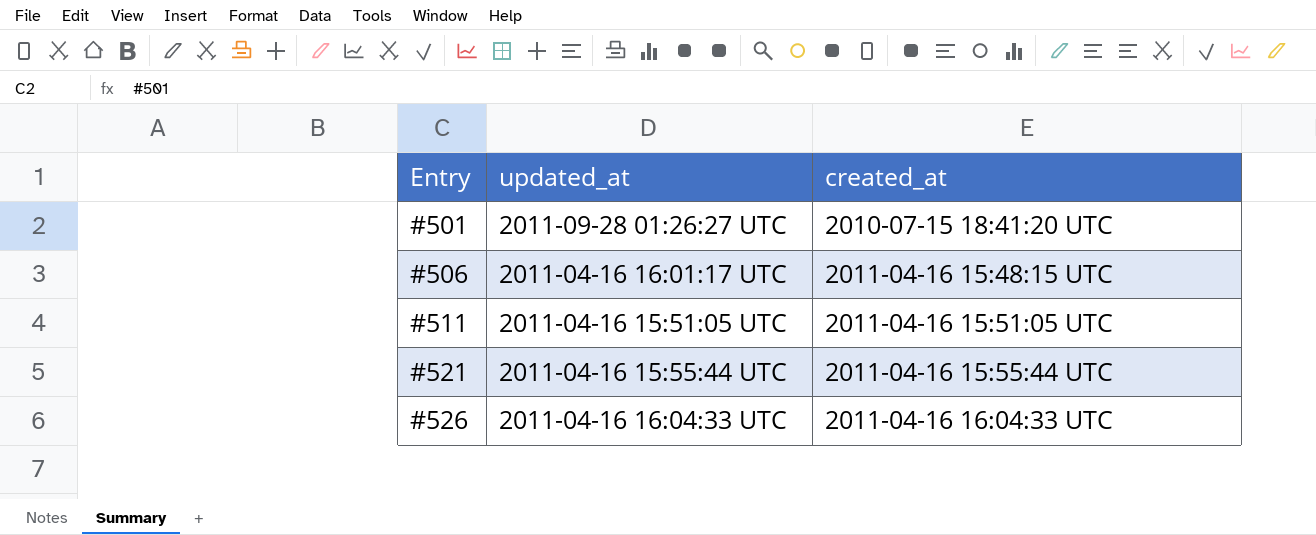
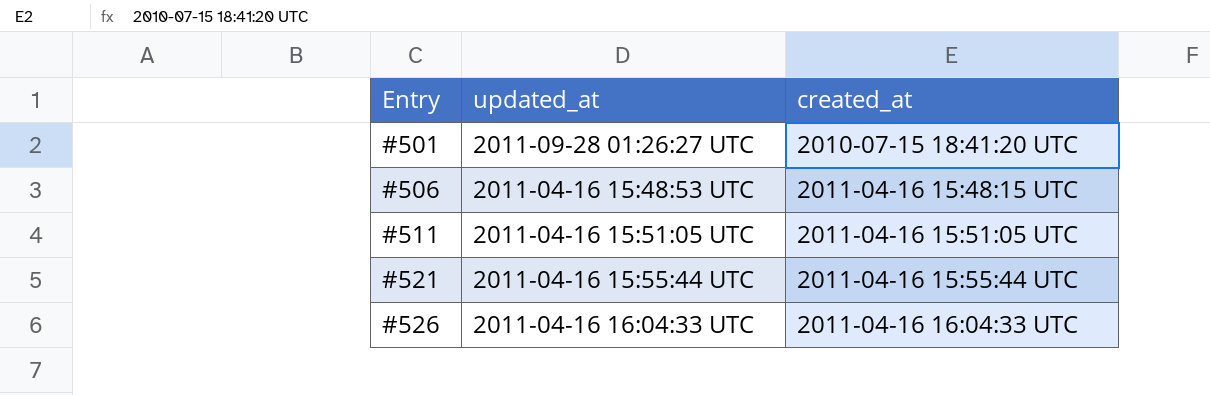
#506 | updated_at: 2011-04-16 16:01:17 UTC -> 2011-04-16 15:48:53 UTC

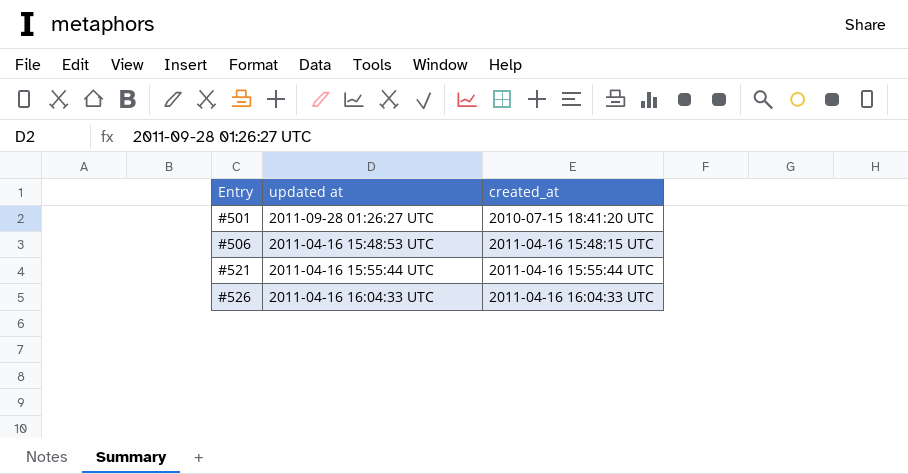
column name: updated_at -> updated at
row #511: 2011-04-16 15:51:05 UTC | 2011-04-16 15:51:05 UTC -> none

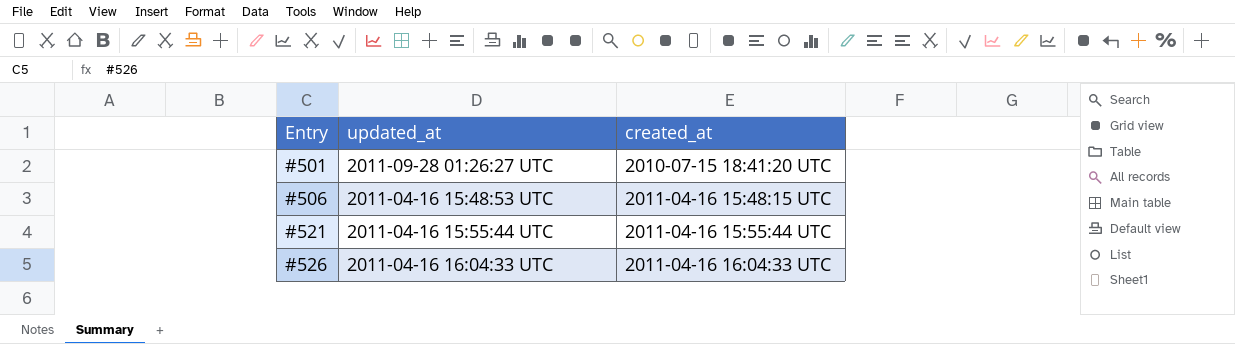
column name: updated at -> updated_at

